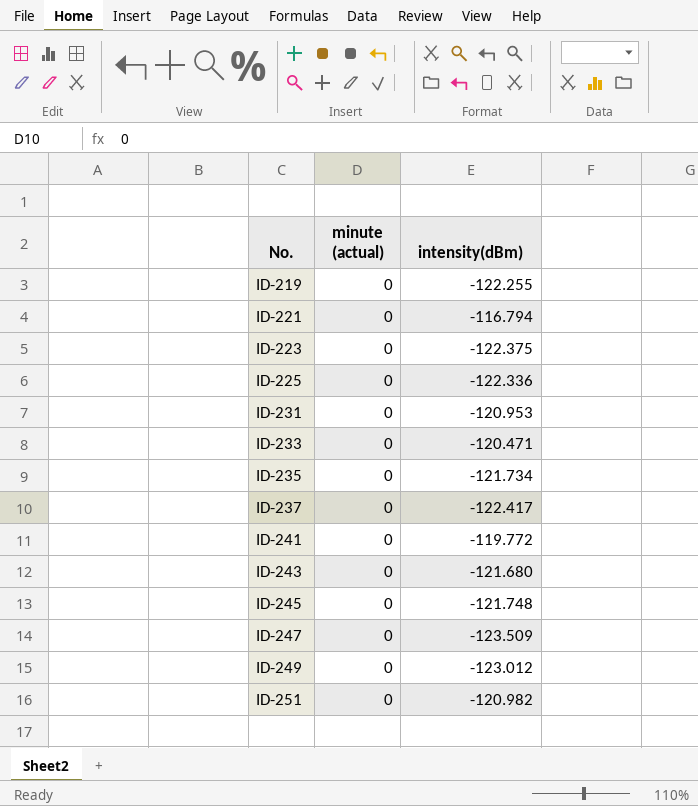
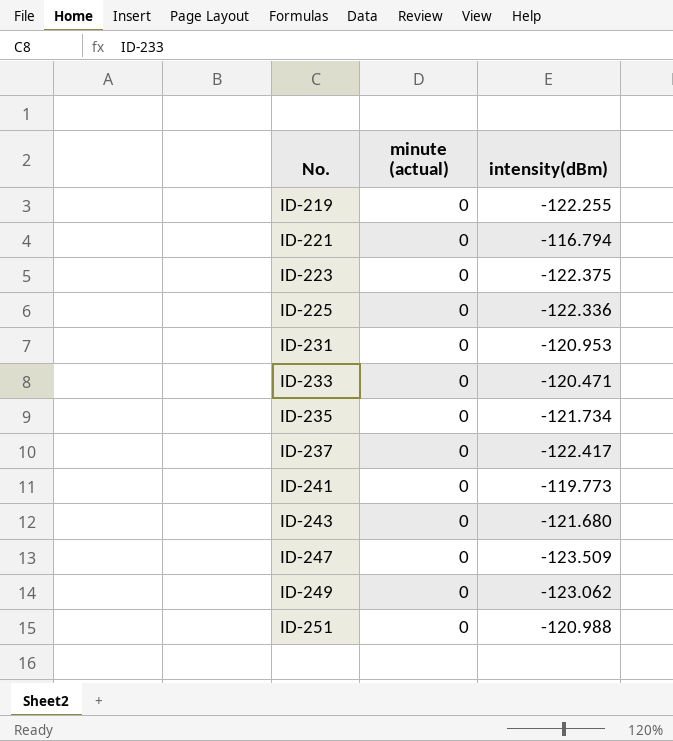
row ID-245: 0 | -121.748 -> none
ID-241 | intensity(dBm): -119.772 -> -119.773
ID-249 | intensity(dBm): -123.012 -> -123.062
ID-251 | intensity(dBm): -120.982 -> -120.988

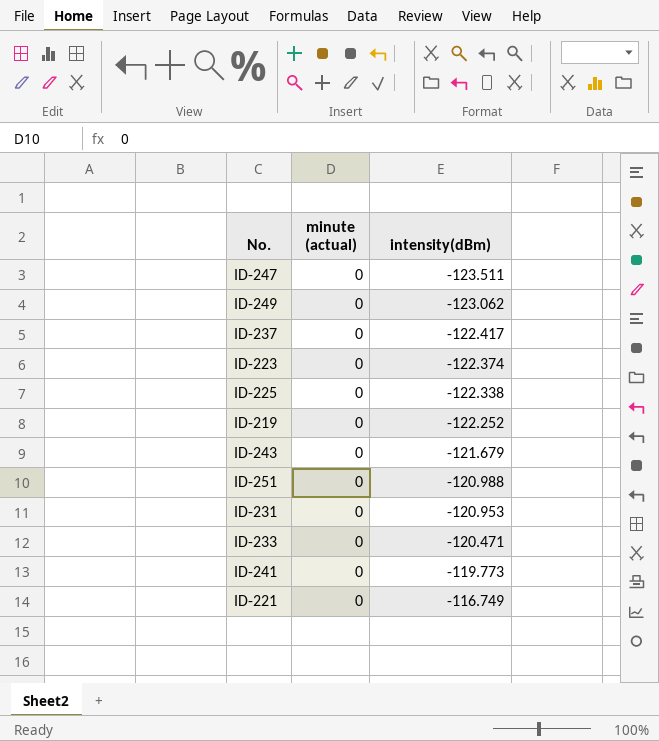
row order: No. ascending -> intensity(dBm) ascending
row ID-235: 0 | -121.734 -> none
ID-247 | intensity(dBm): -123.509 -> -123.511
ID-223 | intensity(dBm): -122.375 -> -122.374
ID-225 | intensity(dBm): -122.336 -> -122.338
ID-219 | intensity(dBm): -122.255 -> -122.252
ID-243 | intensity(dBm): -121.680 -> -121.679
ID-221 | intensity(dBm): -116.794 -> -116.749

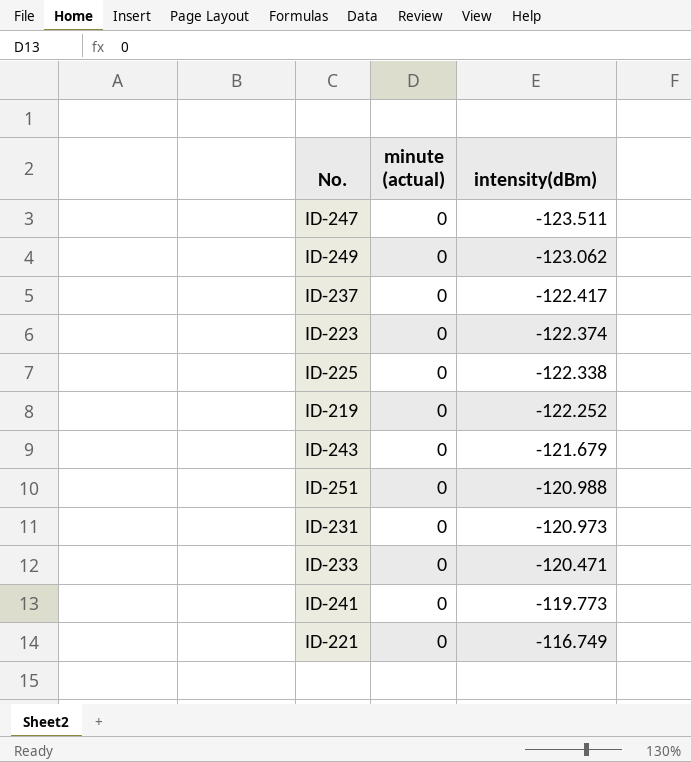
ID-231 | intensity(dBm): -120.953 -> -120.973

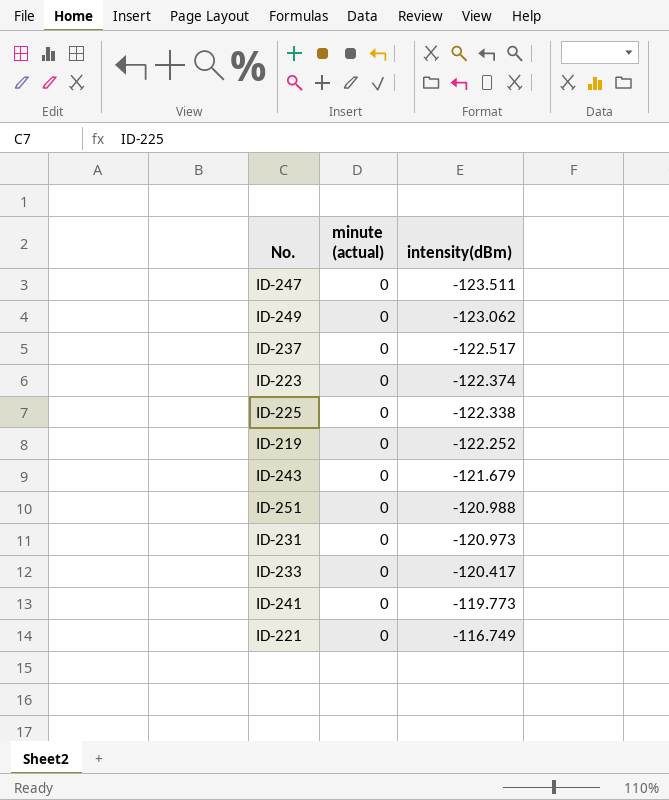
ID-237 | intensity(dBm): -122.417 -> -122.517
ID-233 | intensity(dBm): -120.471 -> -120.417

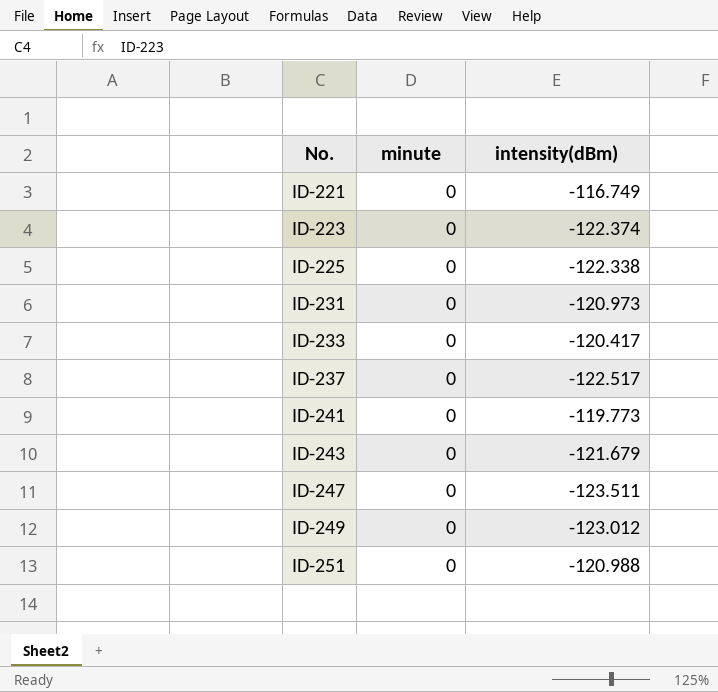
row order: intensity(dBm) ascending -> No. ascending
column name: minute (actual) -> minute
row ID-219: 0 | -122.252 -> none
ID-249 | intensity(dBm): -123.062 -> -123.012

